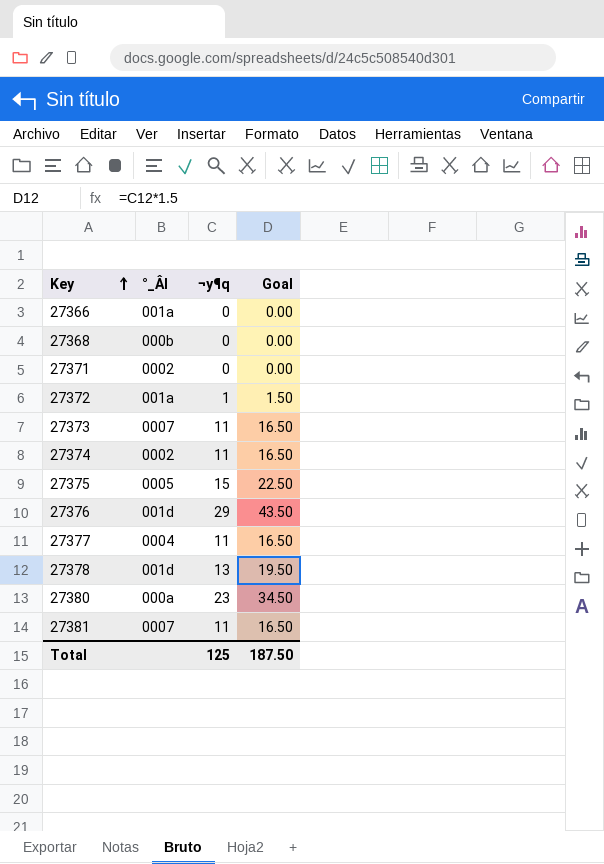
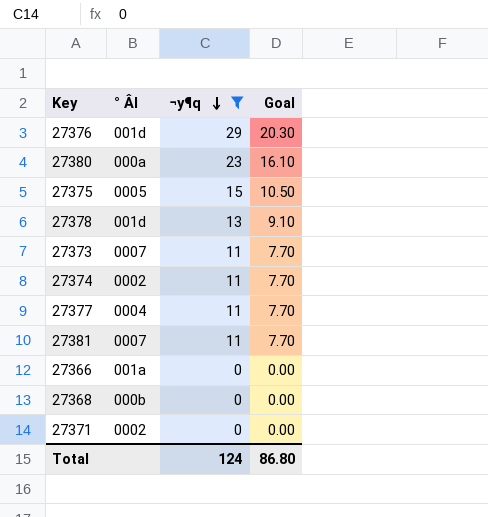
filter: none -> ¬y¶q != 1
row order: Key ascending -> ¬y¶q descending
column name: °_ÂI -> ° ÂI
column Goal | formula: [¬y¶q] * 1.5 -> [¬y¶q] * 0.7
Total | ¬y¶q: 125 -> 124
Total | Goal: 187.50 -> 86.80

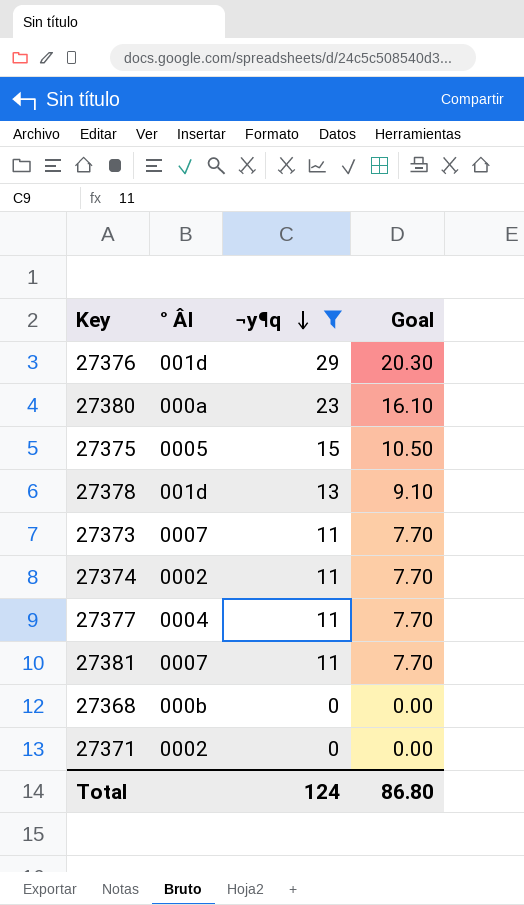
row 27366: 001a | 0 | 0.00 -> none

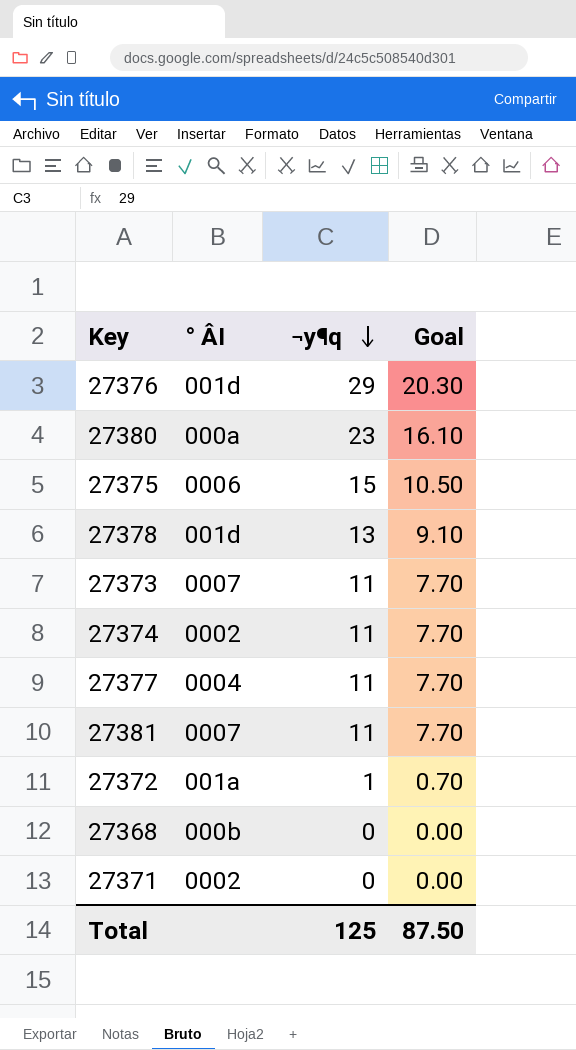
filter: ¬y¶q != 1 -> none
27375 | ° ÂI: 0005 -> 0006
Total | ¬y¶q: 124 -> 125
Total | Goal: 86.80 -> 87.50

